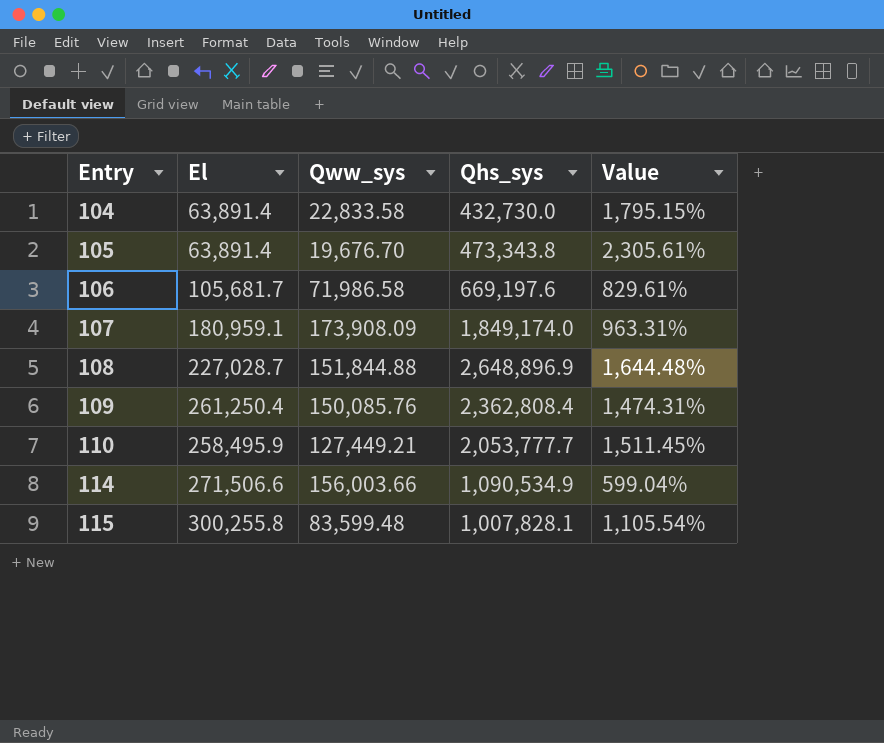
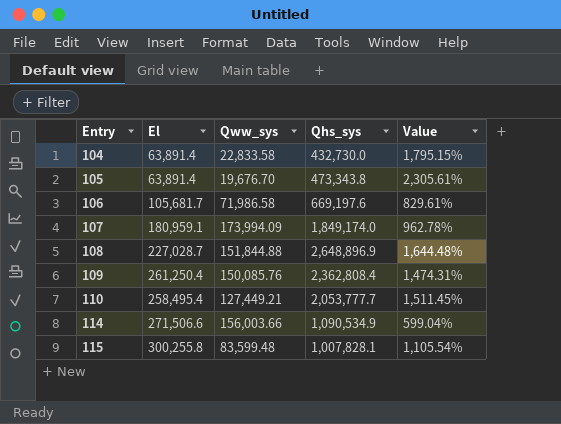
107 | Qww_sys: 173,908.09 -> 173,994.09
107 | Value: 963.31% -> 962.78%
110 | El: 258,495.9 -> 258,495.4

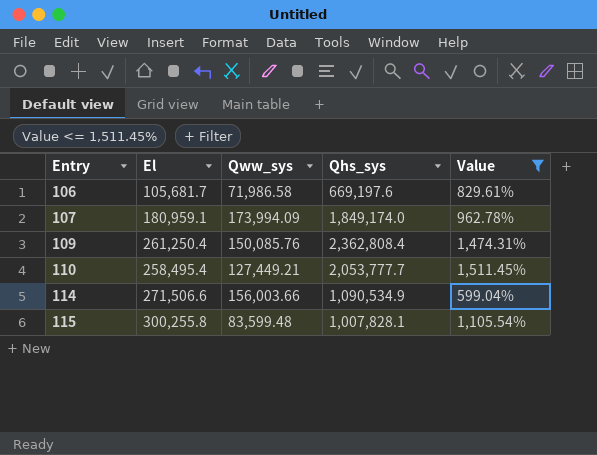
filter: none -> Value <= 1,511.45%

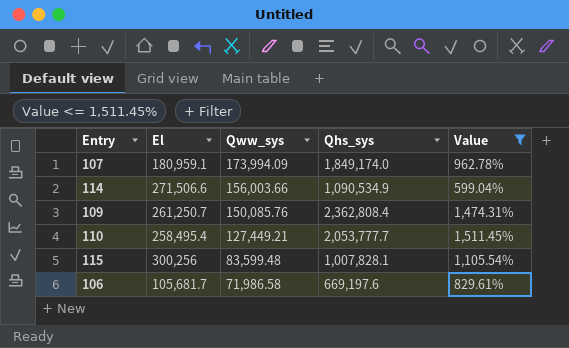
row order: Entry ascending -> Qww_sys descending
109 | El: 261,250.4 -> 261,250.7
115 | El: 300,255.8 -> 300,256

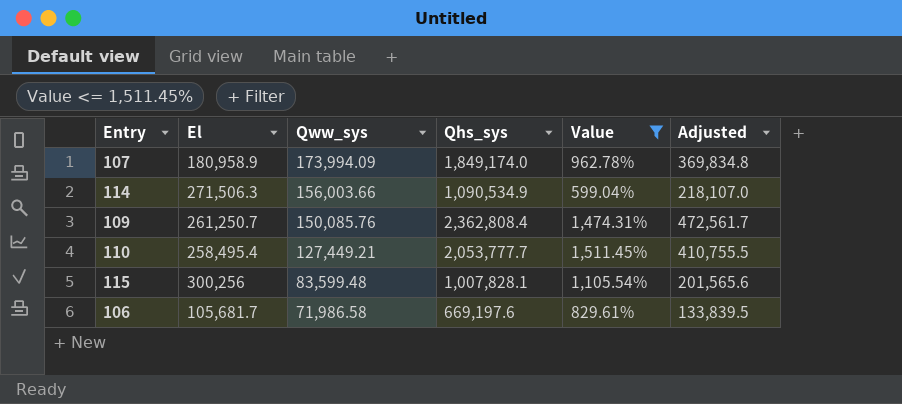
column Adjusted | formula: none -> [Qhs_sys] * 0.2
107 | El: 180,959.1 -> 180,958.9
114 | El: 271,506.6 -> 271,506.3

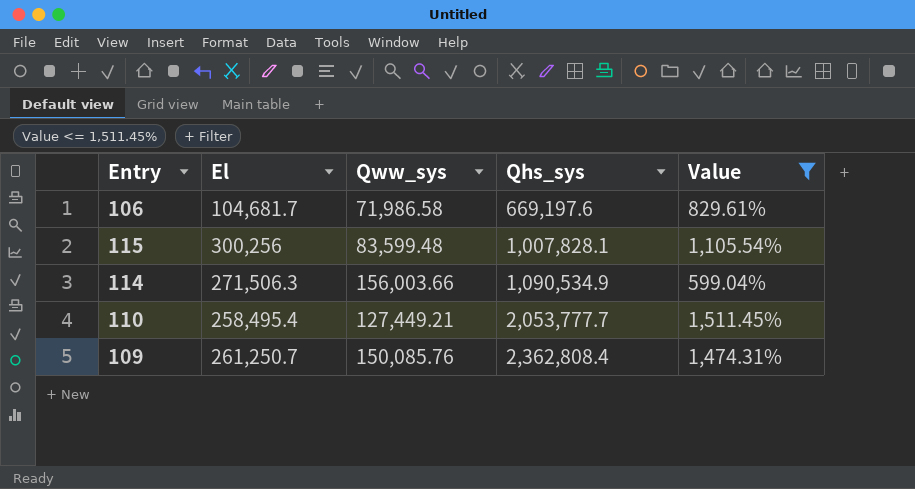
row order: Qww_sys descending -> Qhs_sys ascending
column Adjusted | formula: [Qhs_sys] * 0.2 -> none
row 107: 180,958.9 | 173,994.09 | 1,849,174.0 | 962.78% | 369,834.8 -> none
106 | El: 105,681.7 -> 104,681.7

